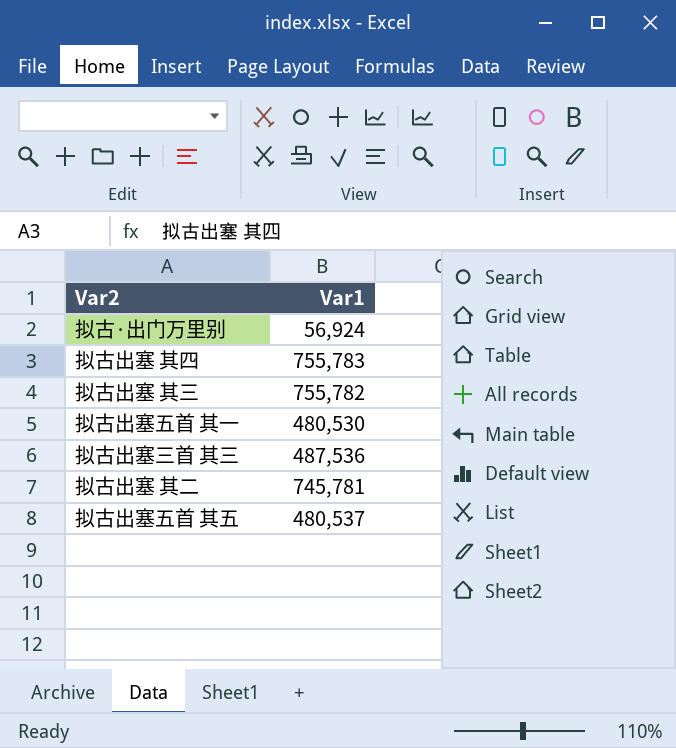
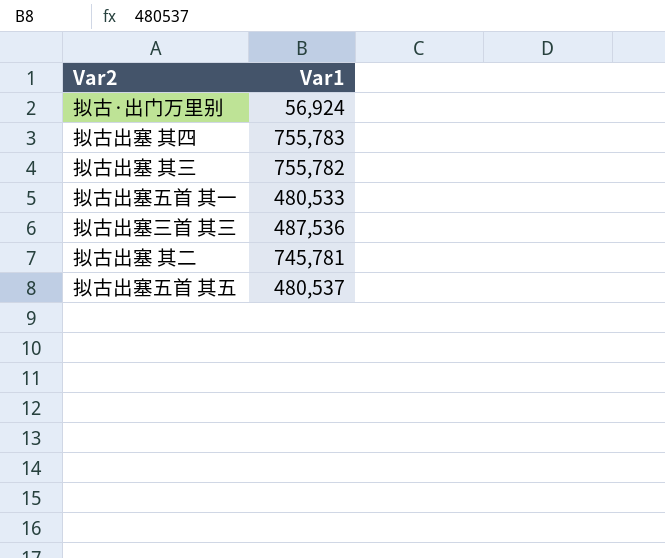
拟古出塞五首 其一 | Var1: 480,530 -> 480,533

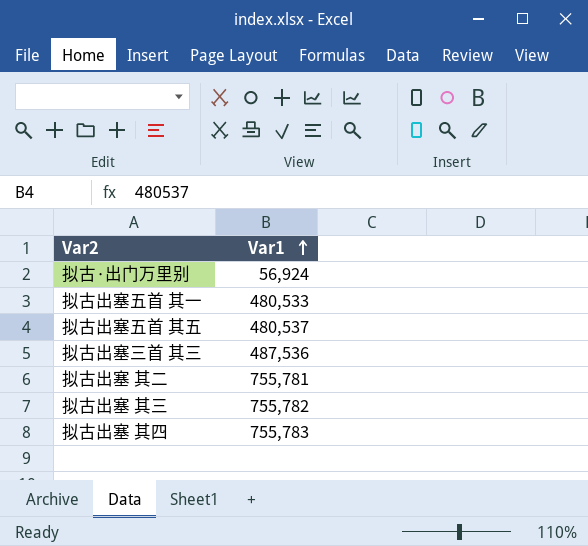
row order: none -> Var1 ascending
拟古出塞 其二 | Var1: 745,781 -> 755,781

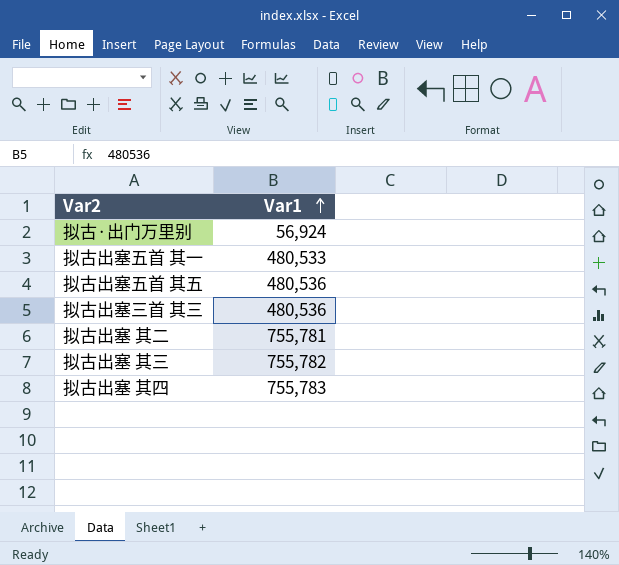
拟古出塞五首 其五 | Var1: 480,537 -> 480,536
拟古出塞三首 其三 | Var1: 487,536 -> 480,536

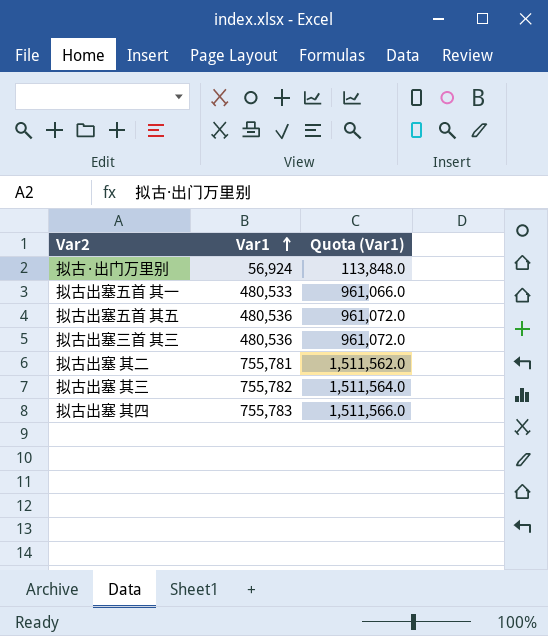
column Quota (Var1) | formula: none -> [Var1] * 2

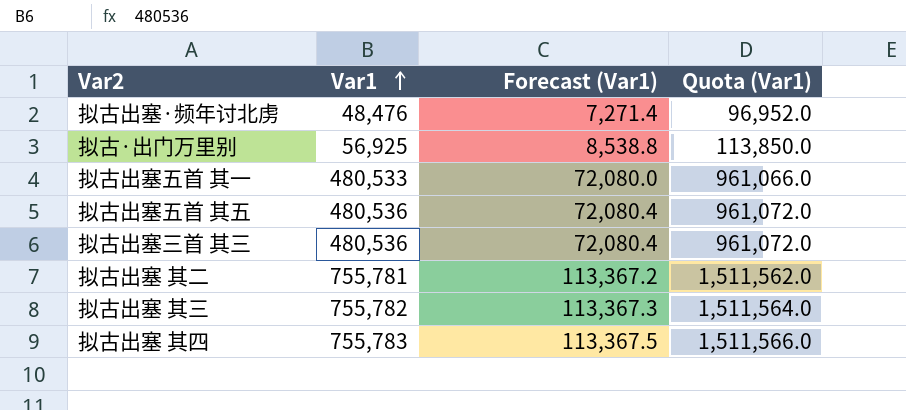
column Forecast (Var1) | formula: none -> [Var1] * 0.15
row 拟古出塞·频年讨北虏: none -> 48,476 | 7,271.4 | 96,952.0
拟古·出门万里别 | Var1: 56,924 -> 56,925
拟古·出门万里别 | Quota (Var1): 113,848.0 -> 113,850.0

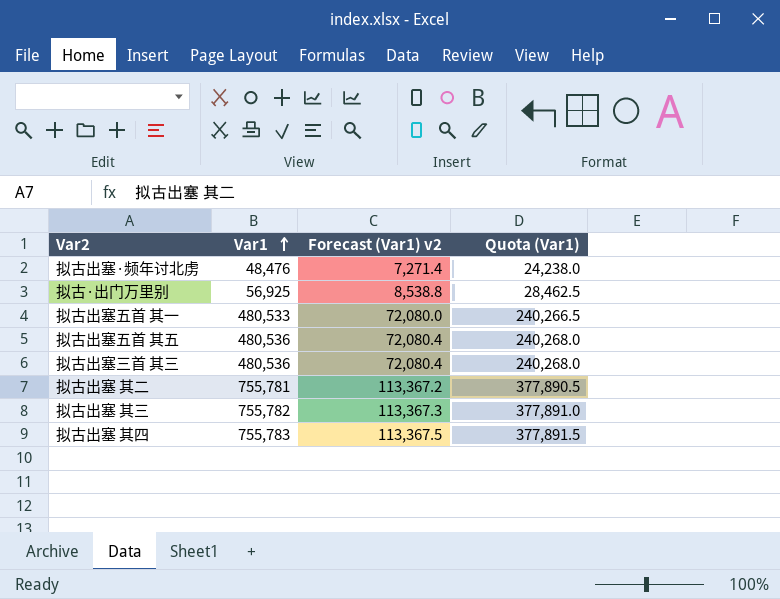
column name: Forecast (Var1) -> Forecast (Var1) v2
column Quota (Var1) | formula: [Var1] * 2 -> [Var1] * 0.5

